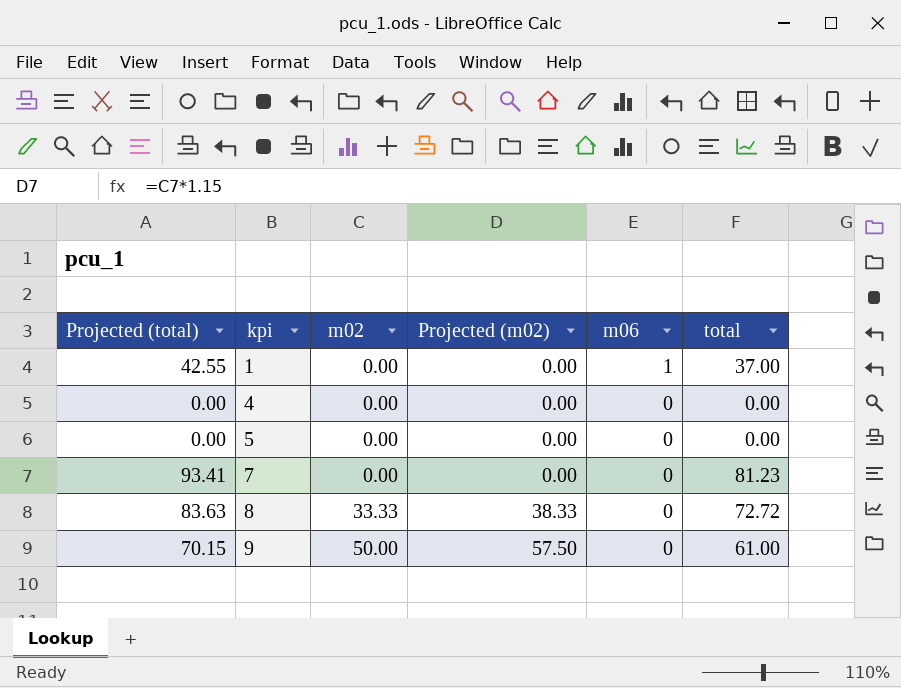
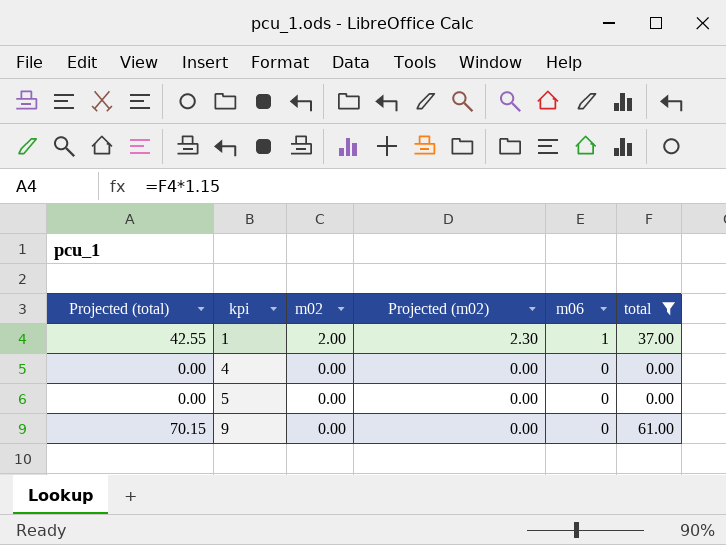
filter: none -> total <= 61.00
1 | m02: 0.00 -> 2.00
1 | Projected (m02): 0.00 -> 2.30
9 | m02: 50.00 -> 0.00
9 | Projected (m02): 57.50 -> 0.00

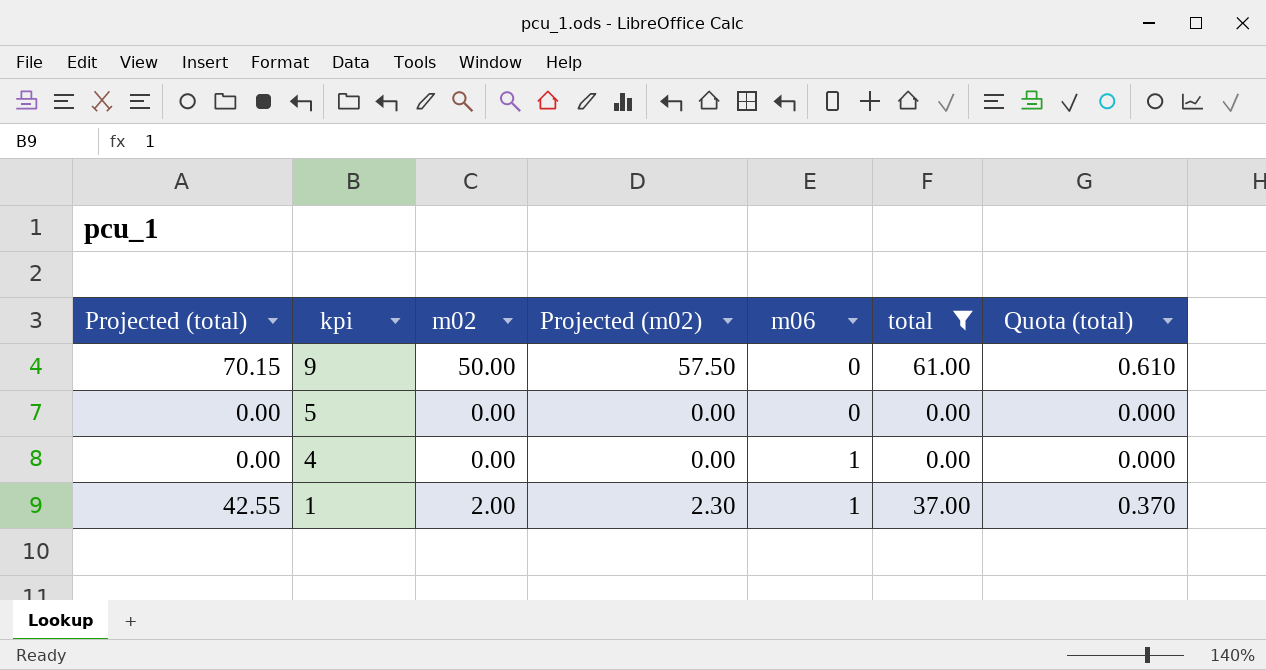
row order: kpi ascending -> kpi descending
column Quota (total) | formula: none -> [total] * 0.01
9 | m02: 0.00 -> 50.00
9 | Projected (m02): 0.00 -> 57.50
4 | m06: 0 -> 1

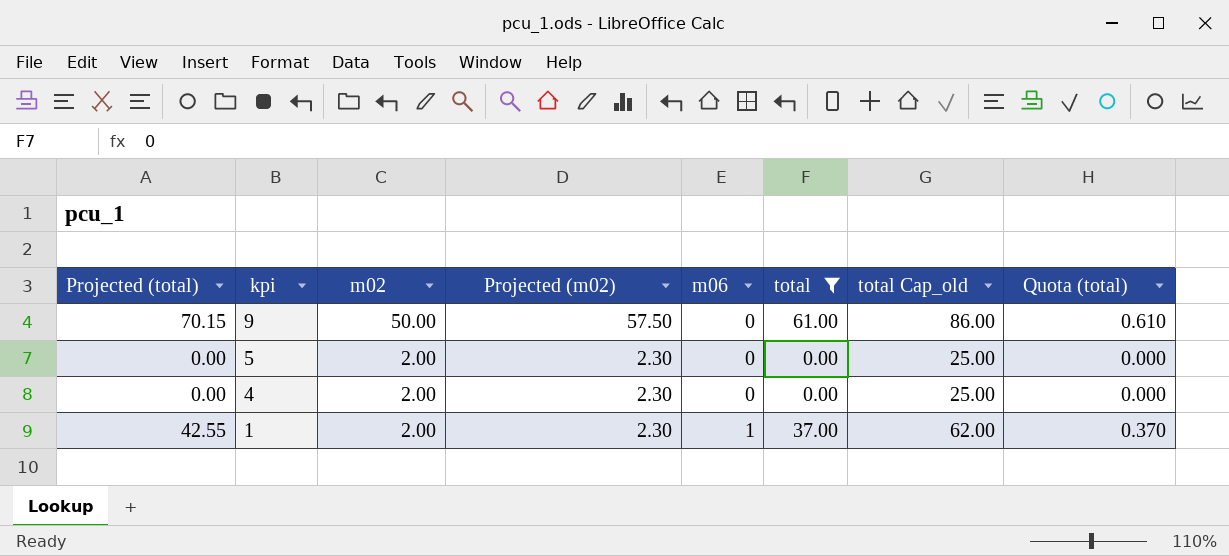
column total Cap_old | formula: none -> [total] + 25
5 | m02: 0.00 -> 2.00
5 | Projected (m02): 0.00 -> 2.30
4 | m02: 0.00 -> 2.00
4 | Projected (m02): 0.00 -> 2.30
4 | m06: 1 -> 0

